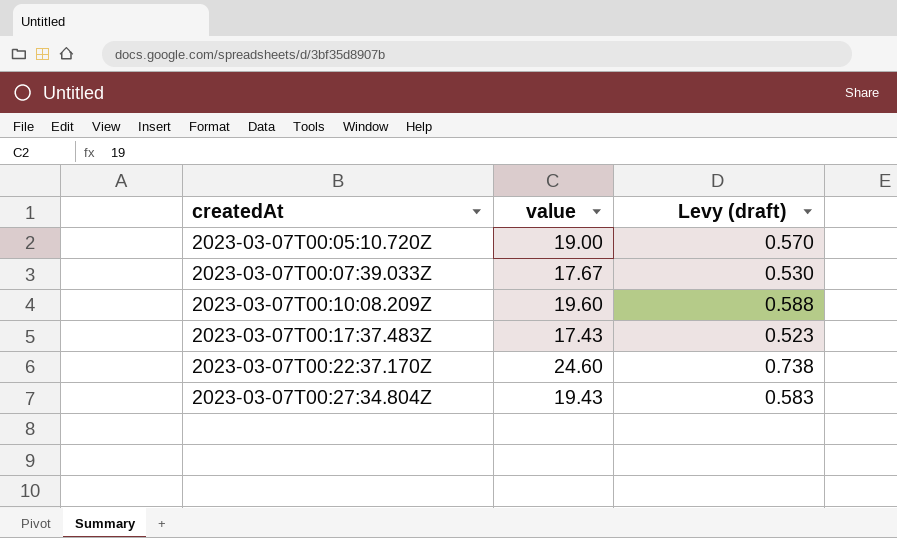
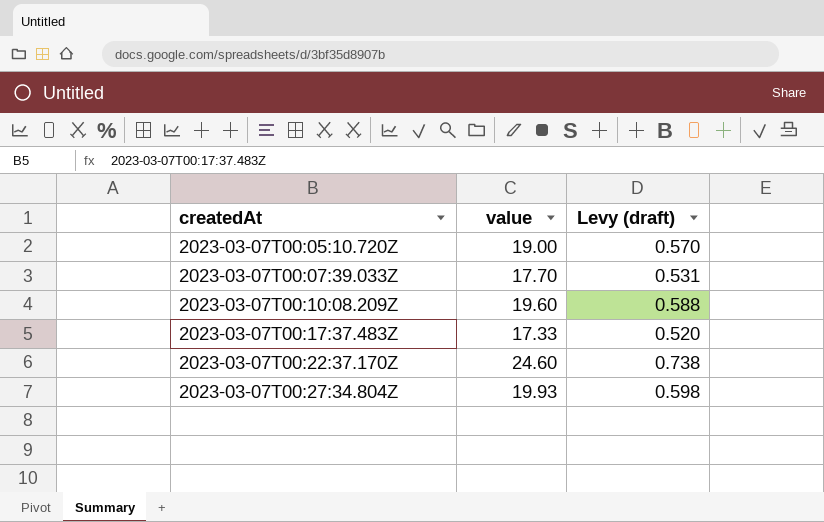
2023-03-07T00:07:39.033Z | value: 17.67 -> 17.70
2023-03-07T00:07:39.033Z | Levy (draft): 0.530 -> 0.531
2023-03-07T00:17:37.483Z | value: 17.43 -> 17.33
2023-03-07T00:17:37.483Z | Levy (draft): 0.523 -> 0.520
2023-03-07T00:27:34.804Z | value: 19.43 -> 19.93
2023-03-07T00:27:34.804Z | Levy (draft): 0.583 -> 0.598

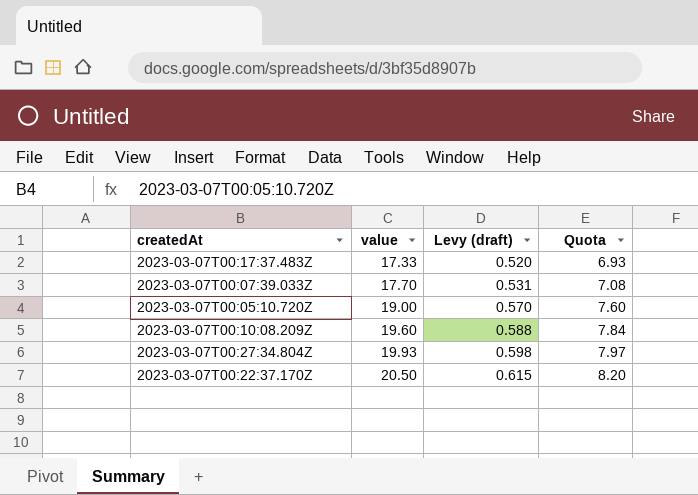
row order: createdAt ascending -> value ascending
column Quota | formula: none -> [value] * 0.4
2023-03-07T00:22:37.170Z | value: 24.60 -> 20.50
2023-03-07T00:22:37.170Z | Levy (draft): 0.738 -> 0.615

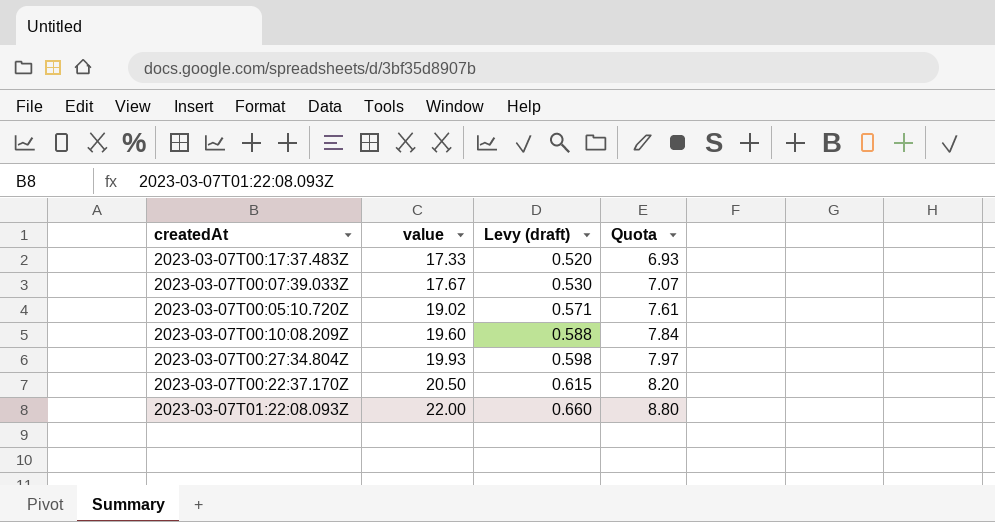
2023-03-07T00:07:39.033Z | value: 17.70 -> 17.67
2023-03-07T00:07:39.033Z | Levy (draft): 0.531 -> 0.530
2023-03-07T00:07:39.033Z | Quota: 7.08 -> 7.07
2023-03-07T00:05:10.720Z | value: 19.00 -> 19.02
2023-03-07T00:05:10.720Z | Levy (draft): 0.570 -> 0.571
2023-03-07T00:05:10.720Z | Quota: 7.60 -> 7.61
row 2023-03-07T01:22:08.093Z: none -> 22.00 | 0.660 | 8.80

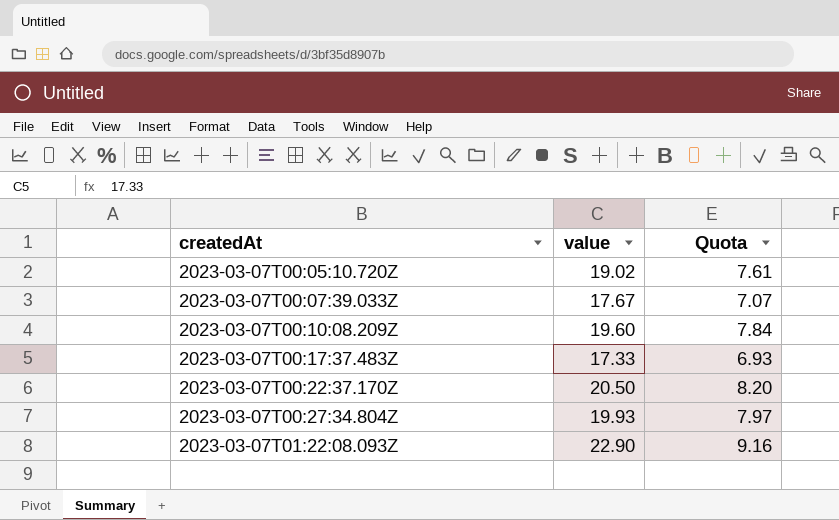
row order: value ascending -> createdAt ascending
column Levy (draft) | formula: [value] * 0.03 -> none
2023-03-07T01:22:08.093Z | value: 22.00 -> 22.90
2023-03-07T01:22:08.093Z | Quota: 8.80 -> 9.16

